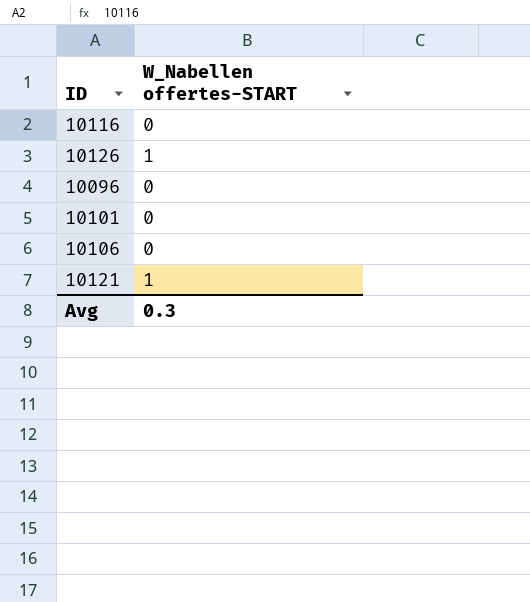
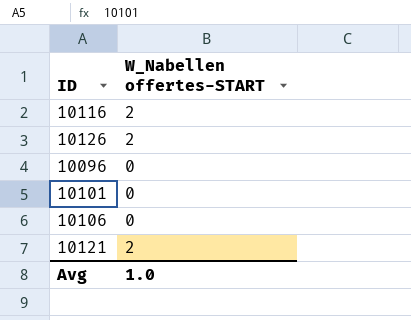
10116 | W_Nabellen offertes-START: 0 -> 2
10126 | W_Nabellen offertes-START: 1 -> 2
10121 | W_Nabellen offertes-START: 1 -> 2
Avg | W_Nabellen offertes-START: 0.3 -> 1.0

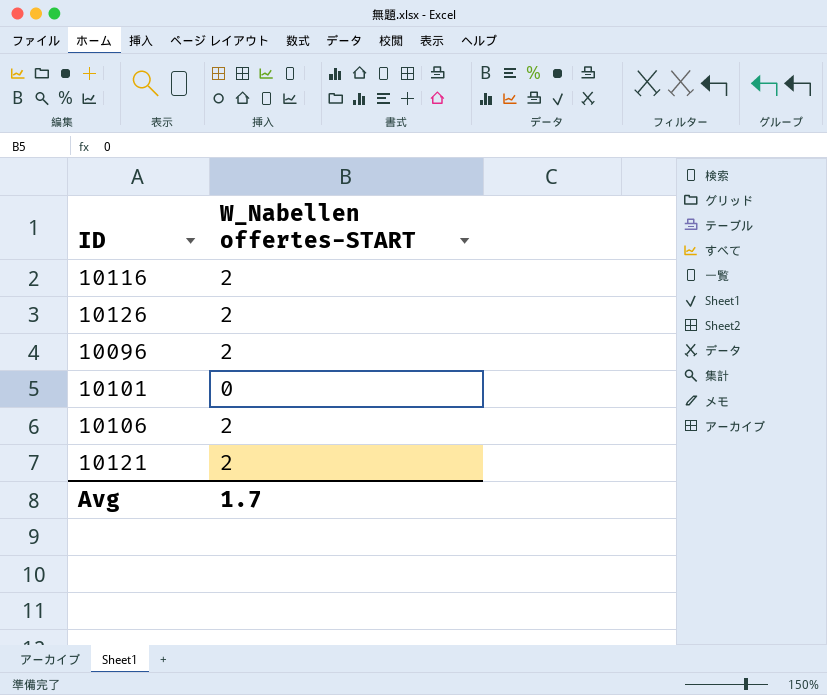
10096 | W_Nabellen offertes-START: 0 -> 2
10106 | W_Nabellen offertes-START: 0 -> 2
Avg | W_Nabellen offertes-START: 1.0 -> 1.7

